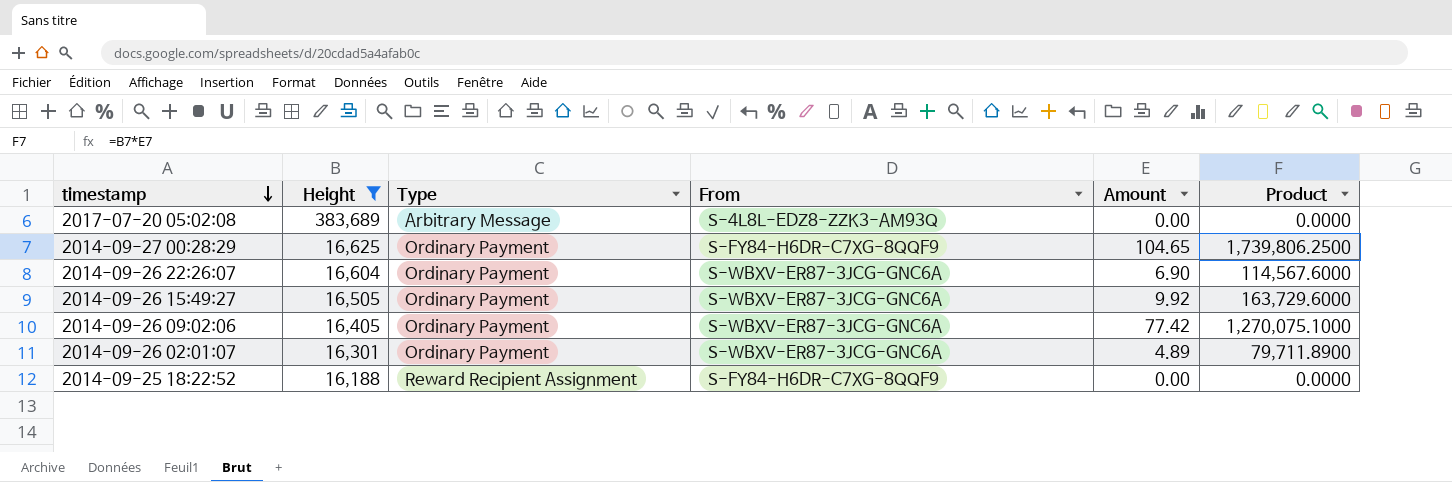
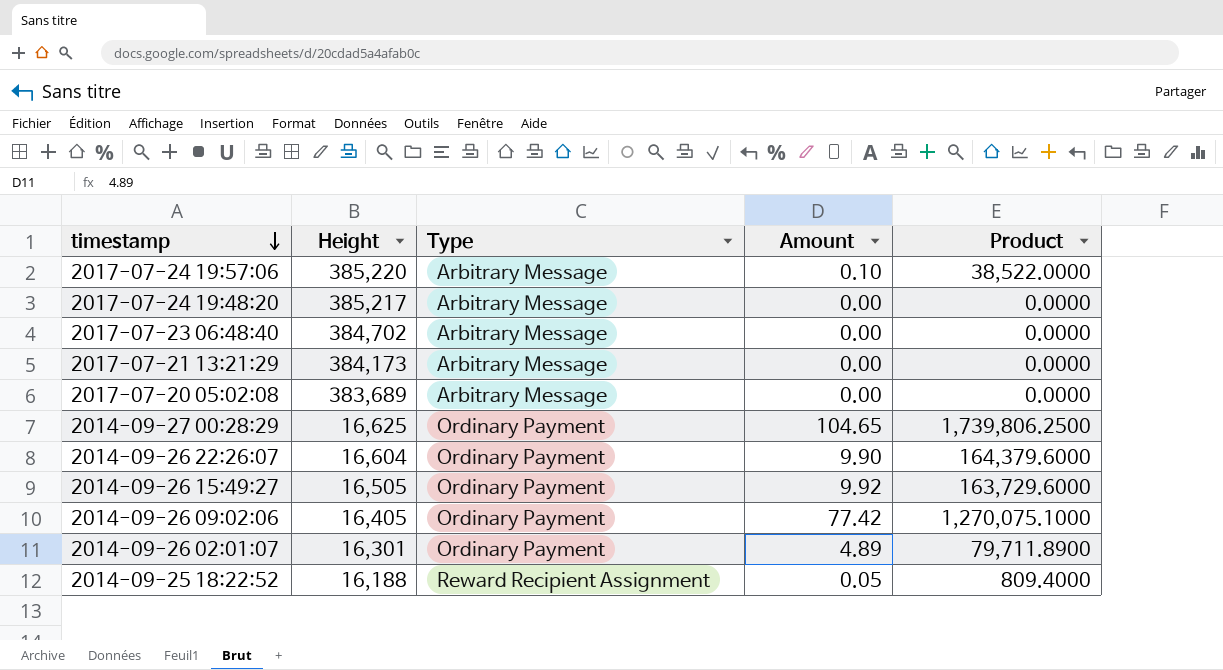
filter: Height <= 383,689 -> none
column From | position: 4 -> none
2014-09-26 22:26:07 | Amount: 6.90 -> 9.90
2014-09-26 22:26:07 | Product: 114,567.6000 -> 164,379.6000
2014-09-25 18:22:52 | Amount: 0.00 -> 0.05
2014-09-25 18:22:52 | Product: 0.0000 -> 809.4000

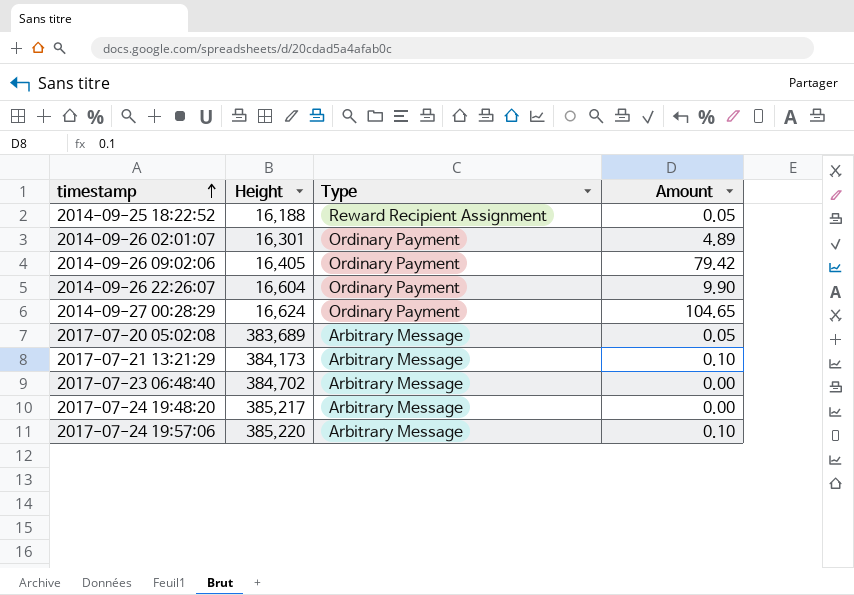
row order: timestamp descending -> timestamp ascending
column Product | formula: [Height] * [Amount] -> none
row 2014-09-26 15:49:27: 16,505 | Ordinary Payment | 9.92 | 163,729.6000 -> none
2014-09-26 09:02:06 | Amount: 77.42 -> 79.42
2014-09-27 00:28:29 | Height: 16,625 -> 16,624
2017-07-20 05:02:08 | Amount: 0.00 -> 0.05
2017-07-21 13:21:29 | Amount: 0.00 -> 0.10

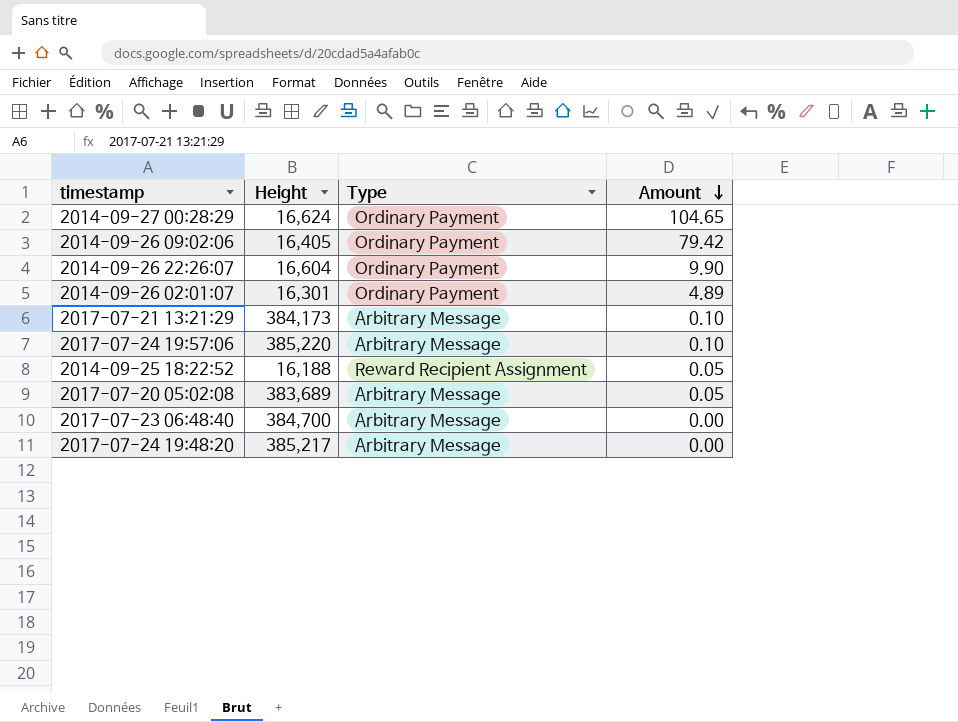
row order: timestamp ascending -> Amount descending
2017-07-23 06:48:40 | Height: 384,702 -> 384,700

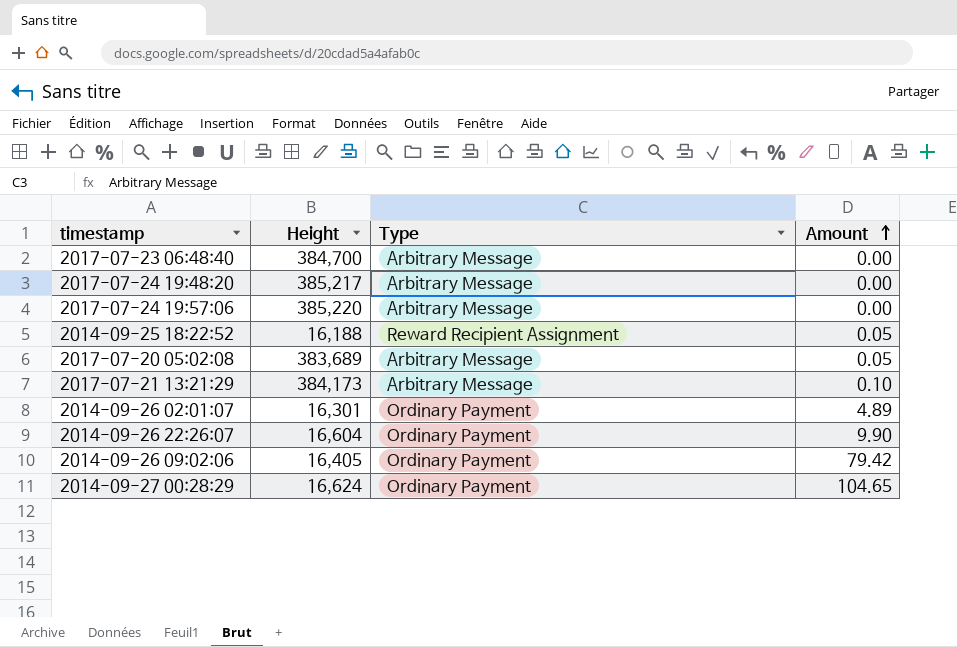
row order: Amount descending -> Amount ascending
2017-07-24 19:57:06 | Amount: 0.10 -> 0.00

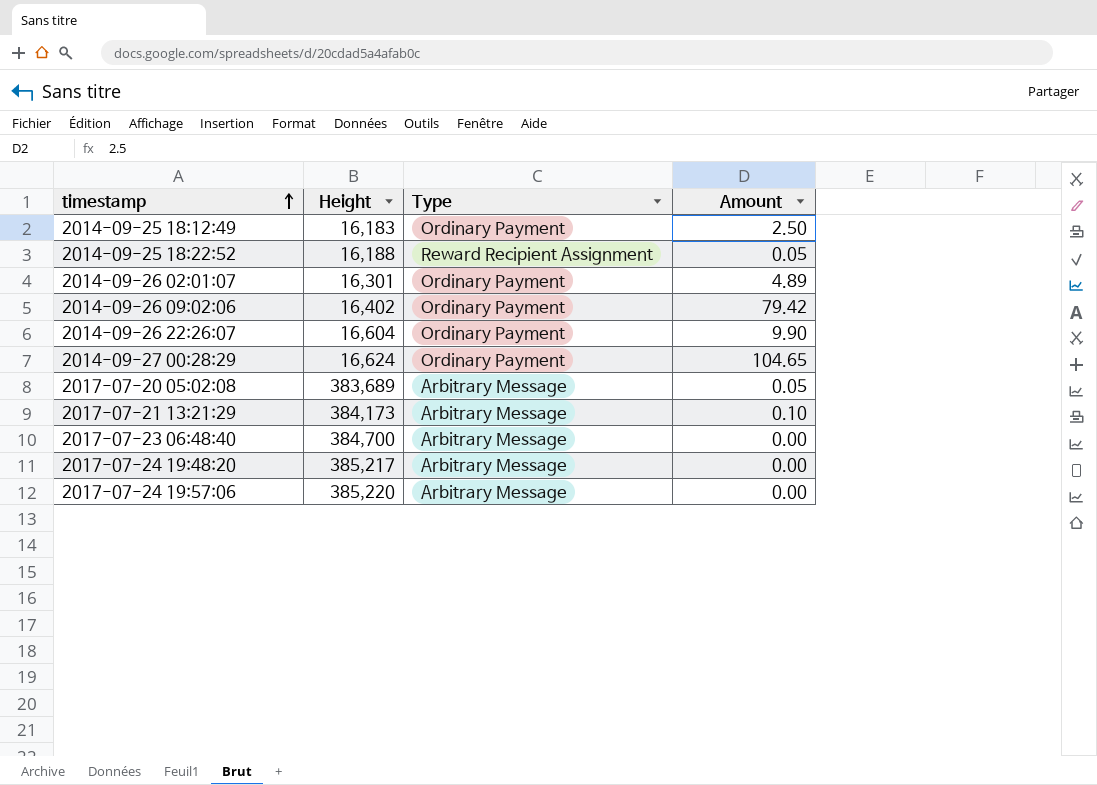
row order: Amount ascending -> timestamp ascending
row 2014-09-25 18:12:49: none -> 16,183 | Ordinary Payment | 2.50
2014-09-26 09:02:06 | Height: 16,405 -> 16,402

